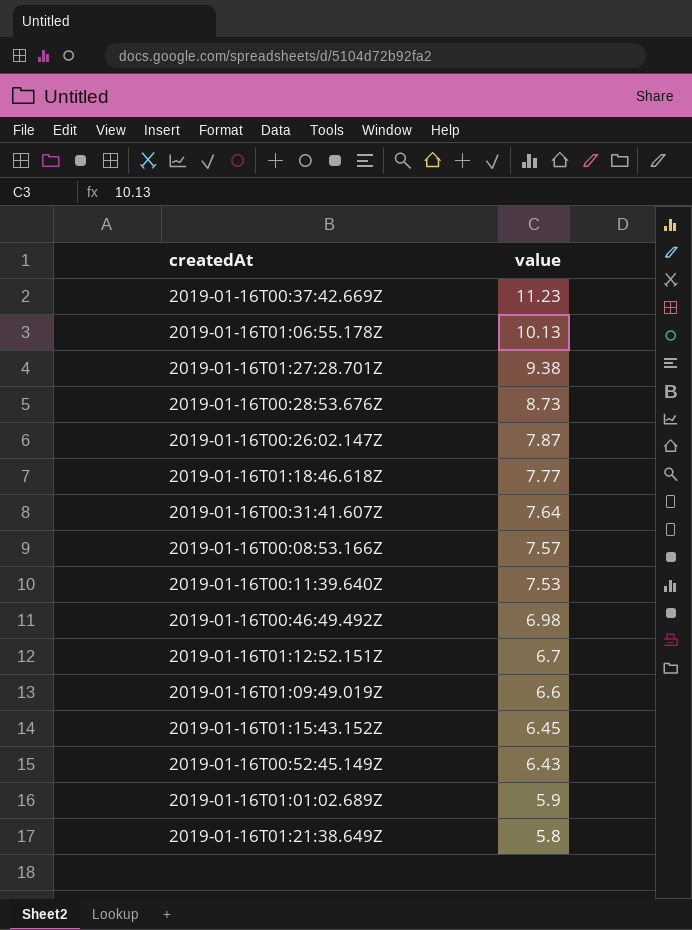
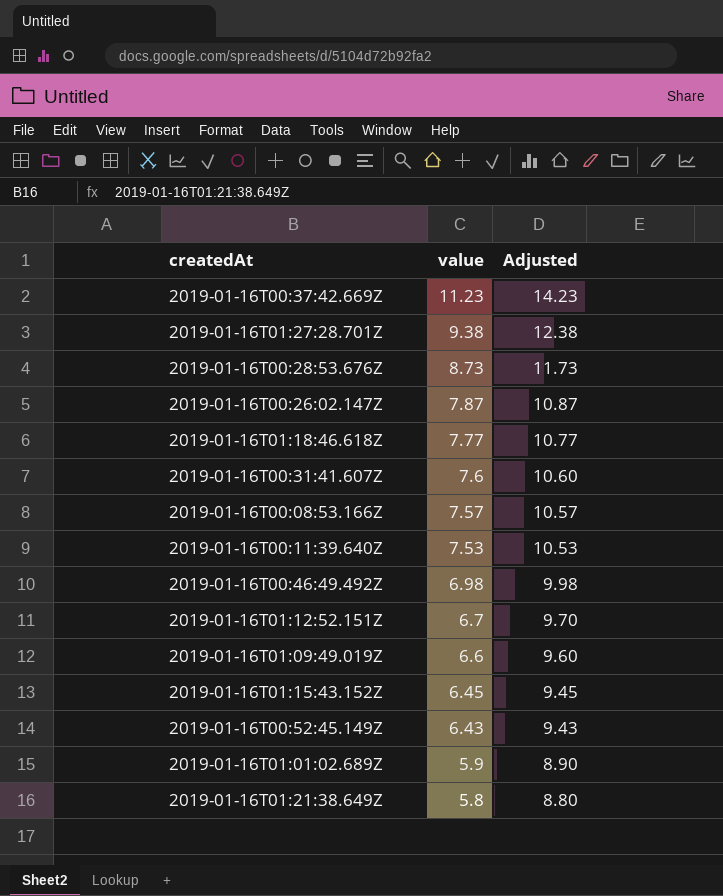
column Adjusted | formula: none -> [value] + 3
row 2019-01-16T01:06:55.178Z: 10.13 -> none
2019-01-16T00:31:41.607Z | value: 7.64 -> 7.6

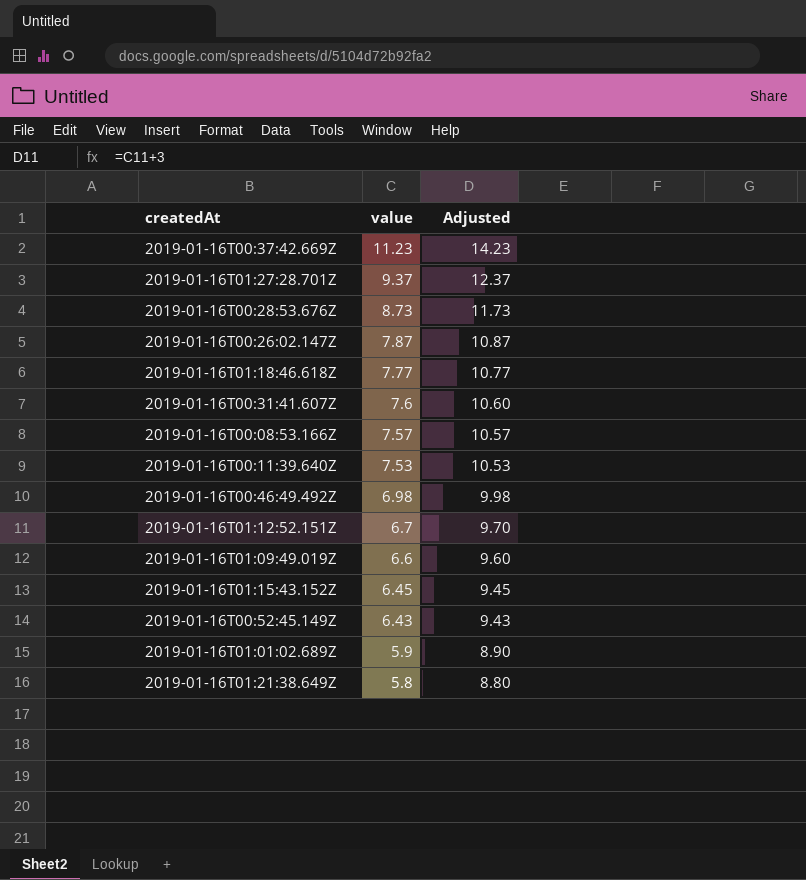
2019-01-16T01:27:28.701Z | value: 9.38 -> 9.37
2019-01-16T01:27:28.701Z | Adjusted: 12.38 -> 12.37

